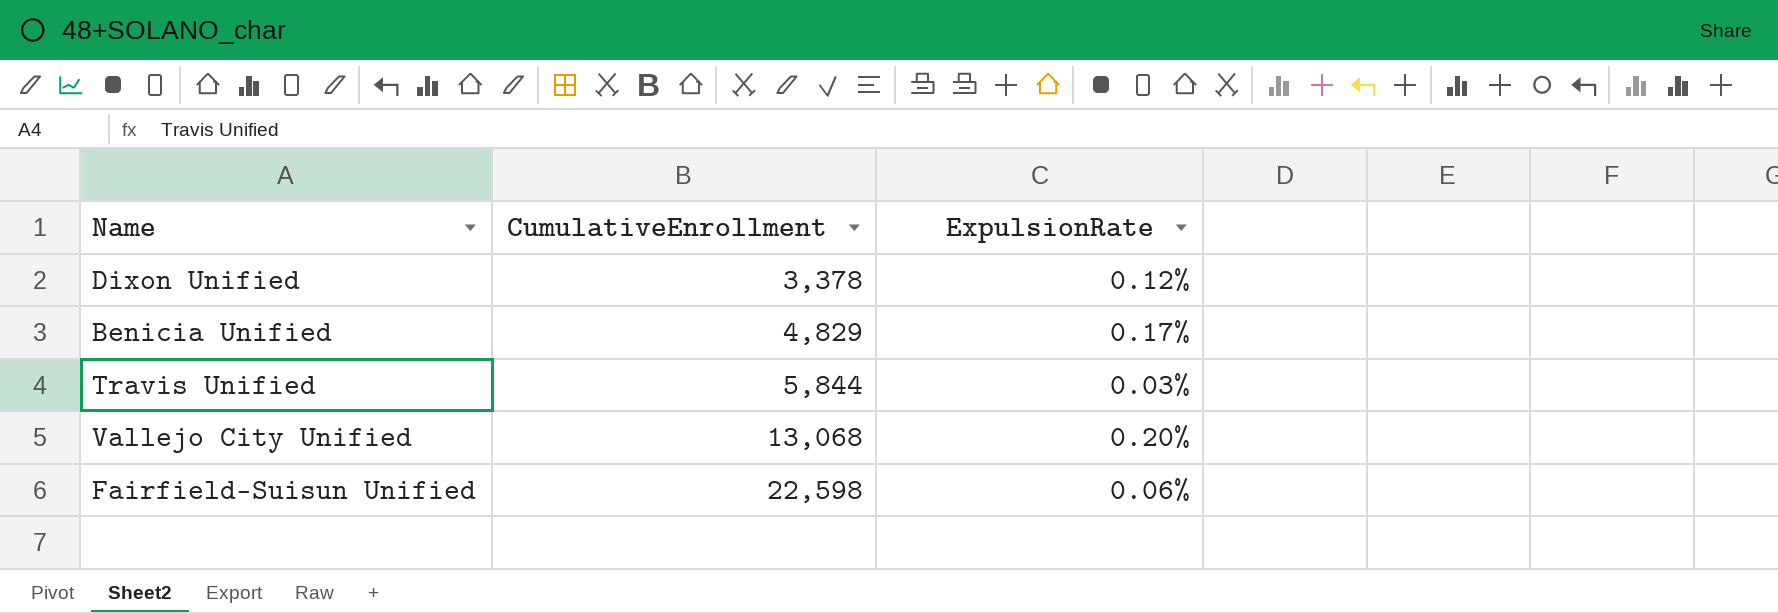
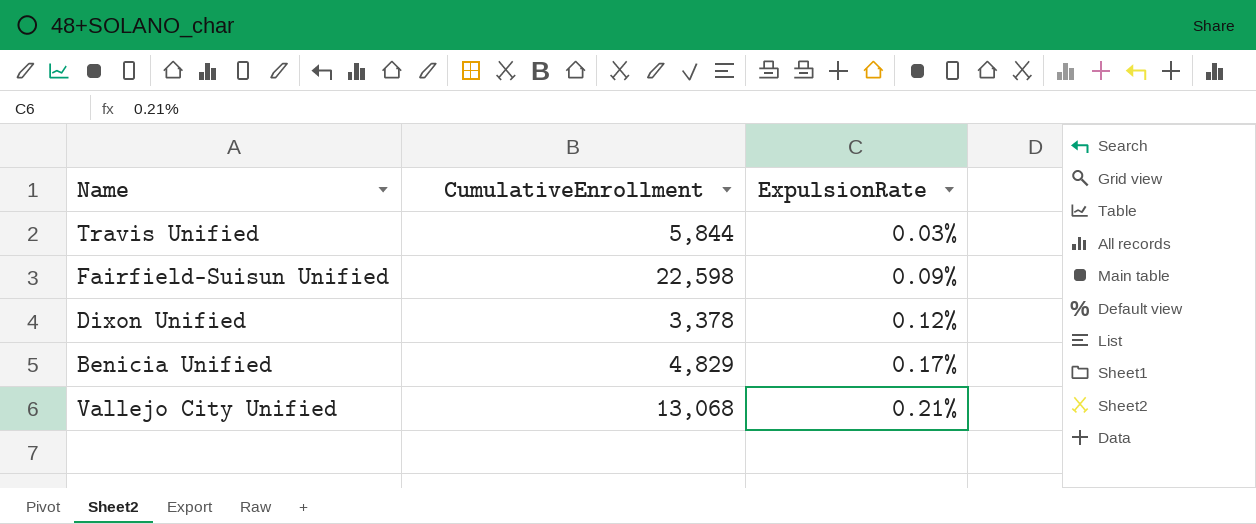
row order: CumulativeEnrollment ascending -> ExpulsionRate ascending
Fairfield-Suisun Unified | ExpulsionRate: 0.06% -> 0.09%
Vallejo City Unified | ExpulsionRate: 0.20% -> 0.21%

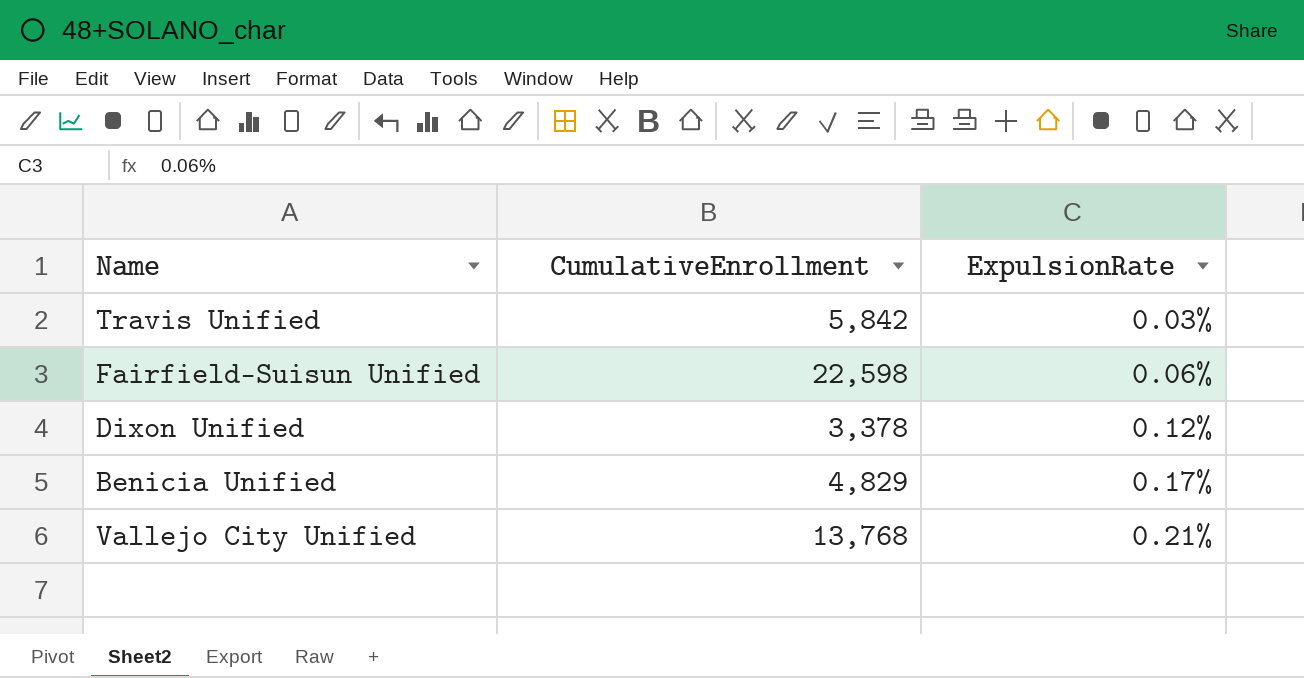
Travis Unified | CumulativeEnrollment: 5,844 -> 5,842
Fairfield-Suisun Unified | ExpulsionRate: 0.09% -> 0.06%
Vallejo City Unified | CumulativeEnrollment: 13,068 -> 13,768

